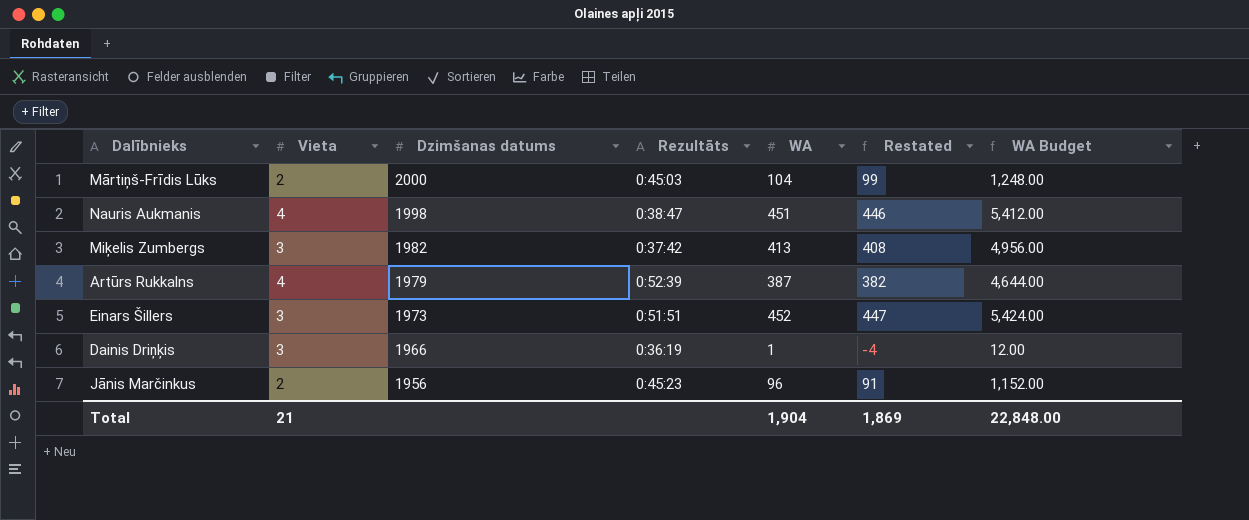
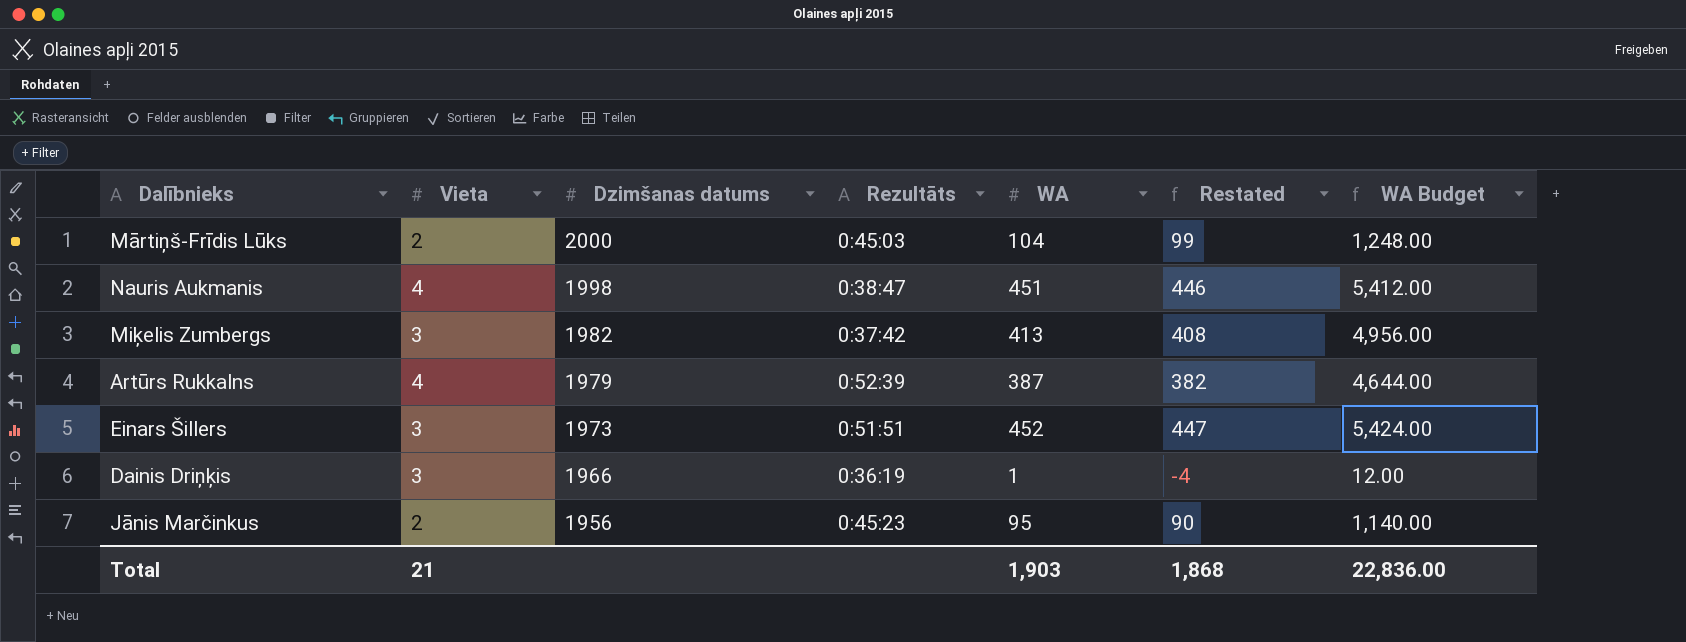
Jānis Marčinkus | WA: 96 -> 95
Jānis Marčinkus | Restated: 91 -> 90
Jānis Marčinkus | WA Budget: 1,152.00 -> 1,140.00
Total | WA: 1,904 -> 1,903
Total | Restated: 1,869 -> 1,868
Total | WA Budget: 22,848.00 -> 22,836.00

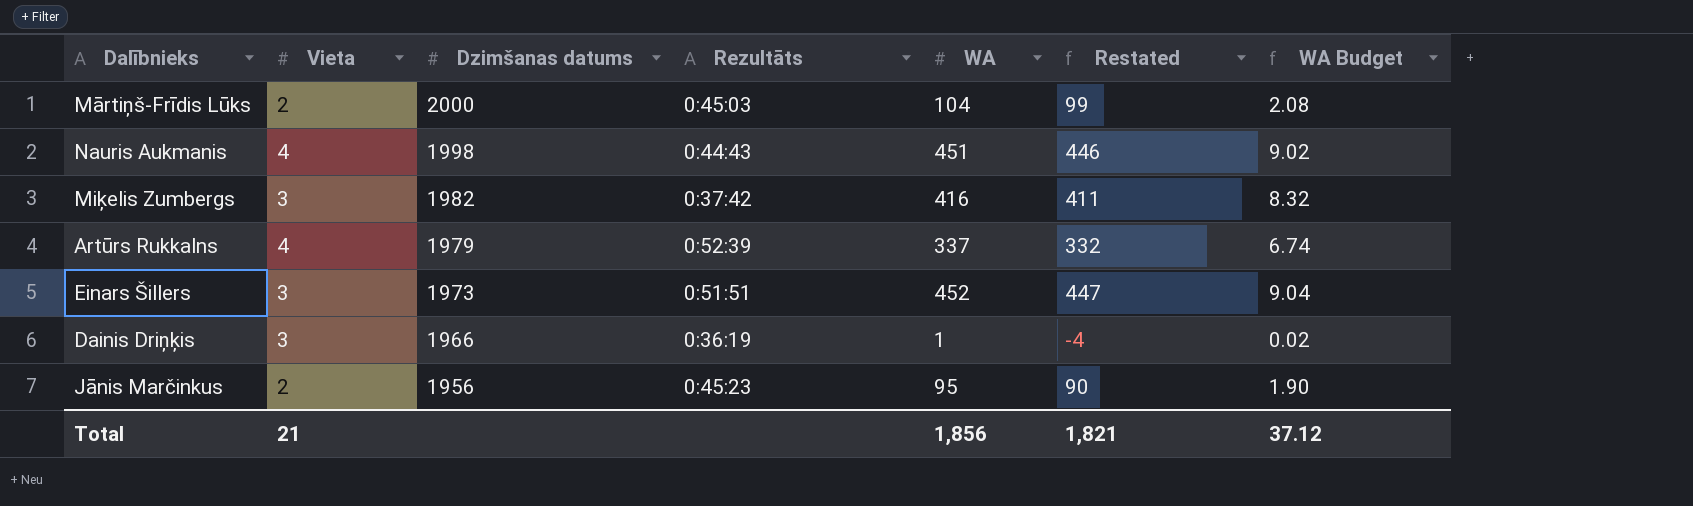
column WA Budget | formula: [WA] * 12 -> [WA] * 0.02
Nauris Aukmanis | Rezultāts: 0:38:47 -> 0:44:43
Miķelis Zumbergs | WA: 413 -> 416
Miķelis Zumbergs | Restated: 408 -> 411
Artūrs Rukkalns | WA: 387 -> 337
Artūrs Rukkalns | Restated: 382 -> 332
Total | WA: 1,903 -> 1,856
Total | Restated: 1,868 -> 1,821
Total | WA Budget: 22,836.00 -> 37.12

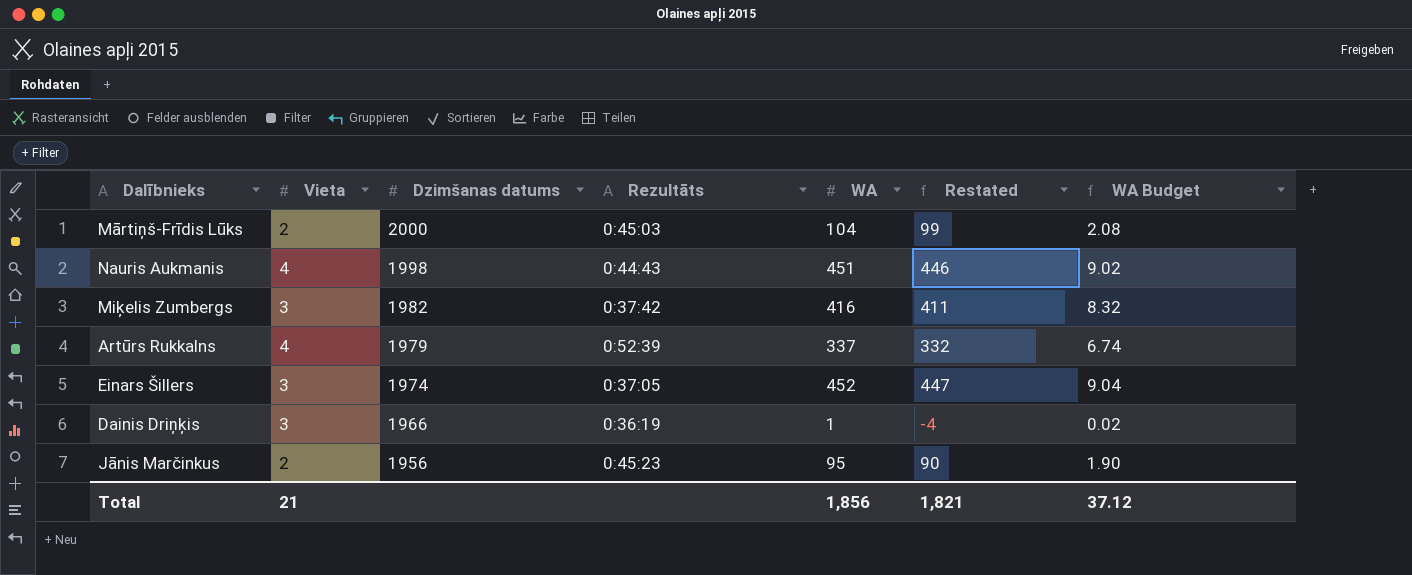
Einars Šillers | Dzimšanas datums: 1973 -> 1974
Einars Šillers | Rezultāts: 0:51:51 -> 0:37:05

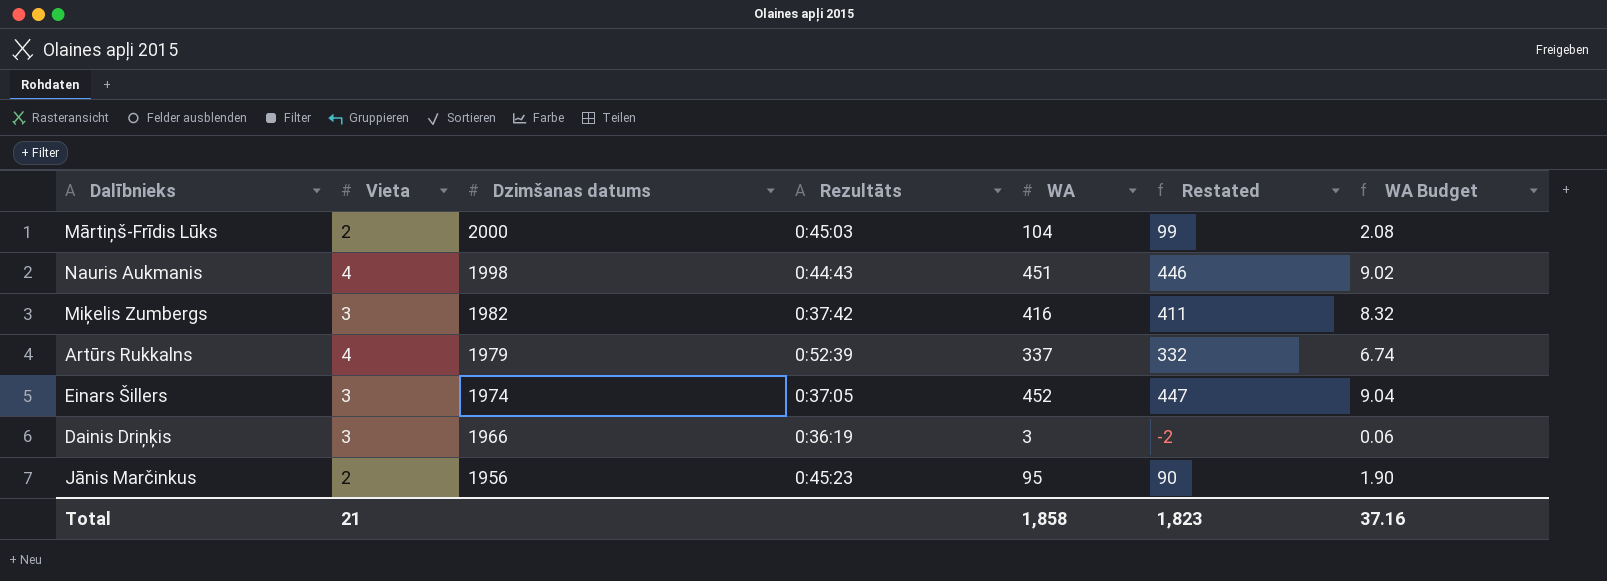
Dainis Driņķis | WA: 1 -> 3
Dainis Driņķis | Restated: -4 -> -2
Dainis Driņķis | WA Budget: 0.02 -> 0.06
Total | WA: 1,856 -> 1,858
Total | Restated: 1,821 -> 1,823
Total | WA Budget: 37.12 -> 37.16

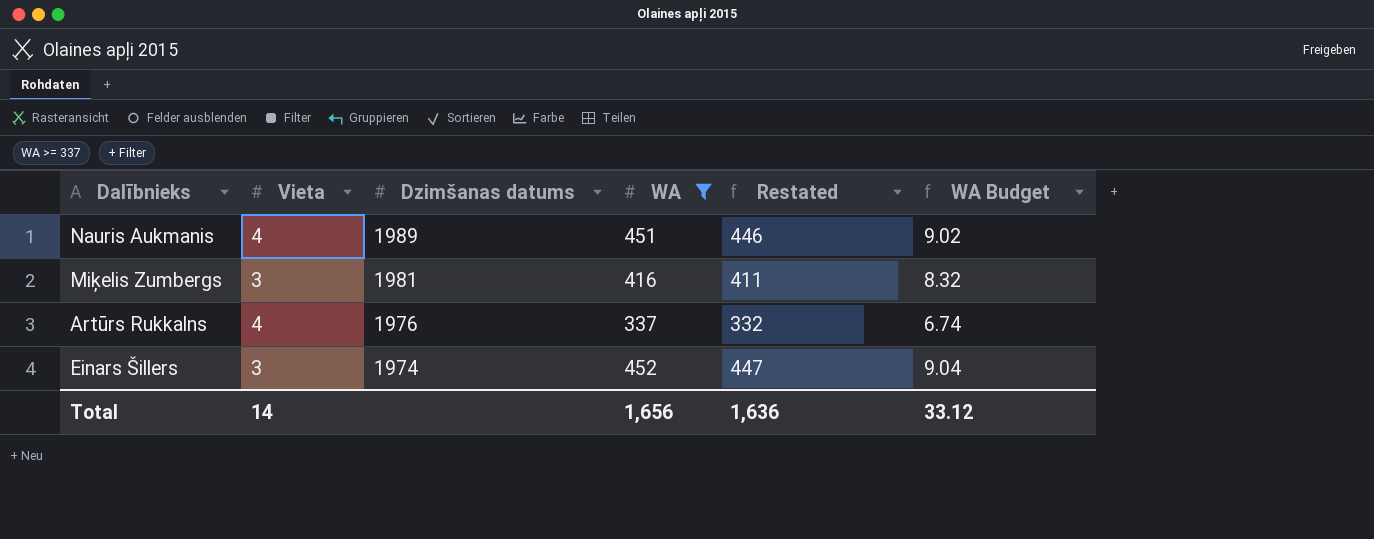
filter: none -> WA >= 337
column Rezultāts | position: 4 -> none
Nauris Aukmanis | Dzimšanas datums: 1998 -> 1989
Miķelis Zumbergs | Dzimšanas datums: 1982 -> 1981
Artūrs Rukkalns | Dzimšanas datums: 1979 -> 1976
Total | Vieta: 21 -> 14
Total | WA: 1,858 -> 1,656
Total | Restated: 1,823 -> 1,636
Total | WA Budget: 37.16 -> 33.12

